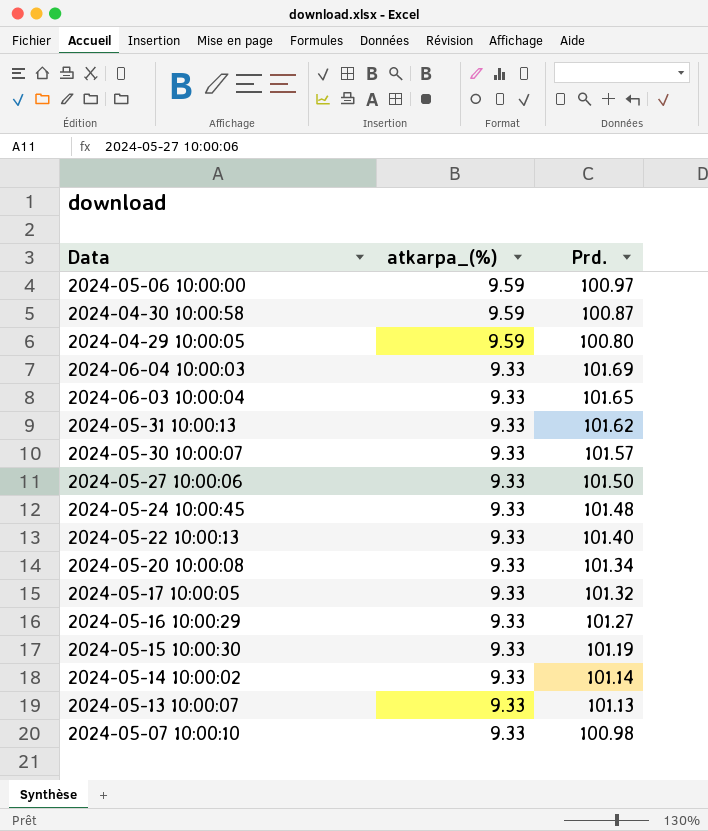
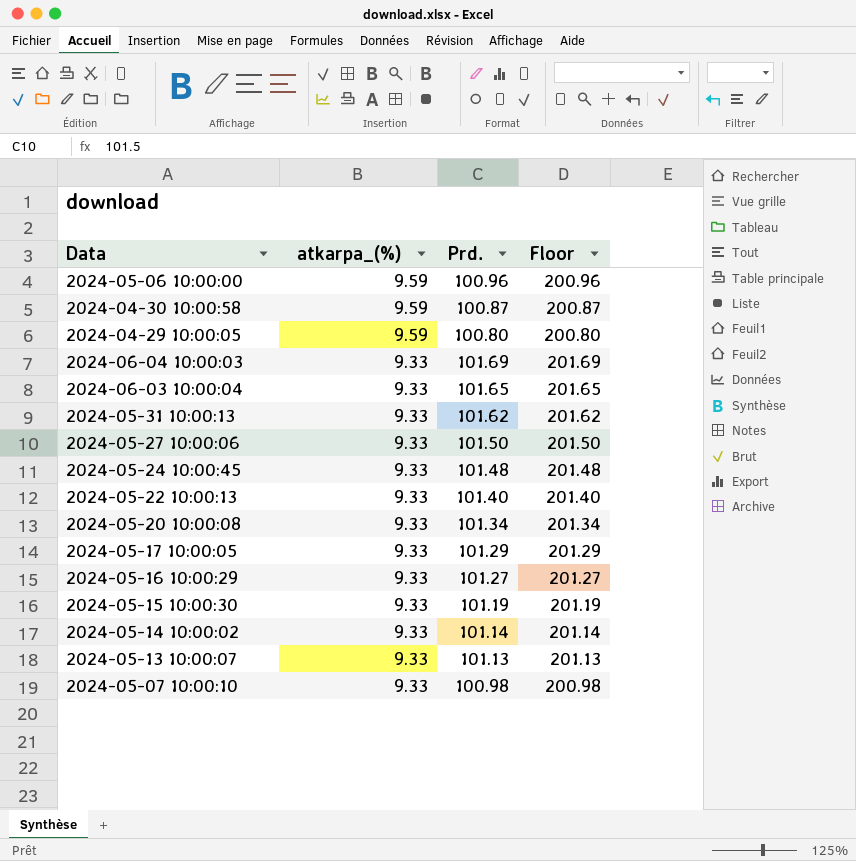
column Floor | formula: none -> [Prd.] + 100
row 2024-05-30 10:00:07: 9.33 | 101.57 -> none
2024-05-06 10:00:00 | Prd.: 100.97 -> 100.96
2024-05-17 10:00:05 | Prd.: 101.32 -> 101.29

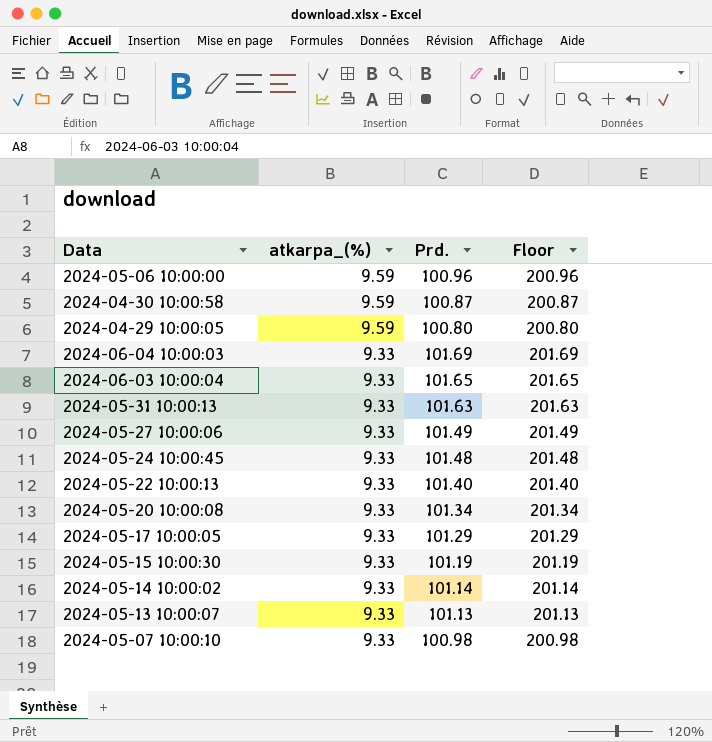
row 2024-05-16 10:00:29: 9.33 | 101.27 | 201.27 -> none
2024-05-31 10:00:13 | Prd.: 101.62 -> 101.63
2024-05-31 10:00:13 | Floor: 201.62 -> 201.63
2024-05-27 10:00:06 | Prd.: 101.50 -> 101.49
2024-05-27 10:00:06 | Floor: 201.50 -> 201.49

